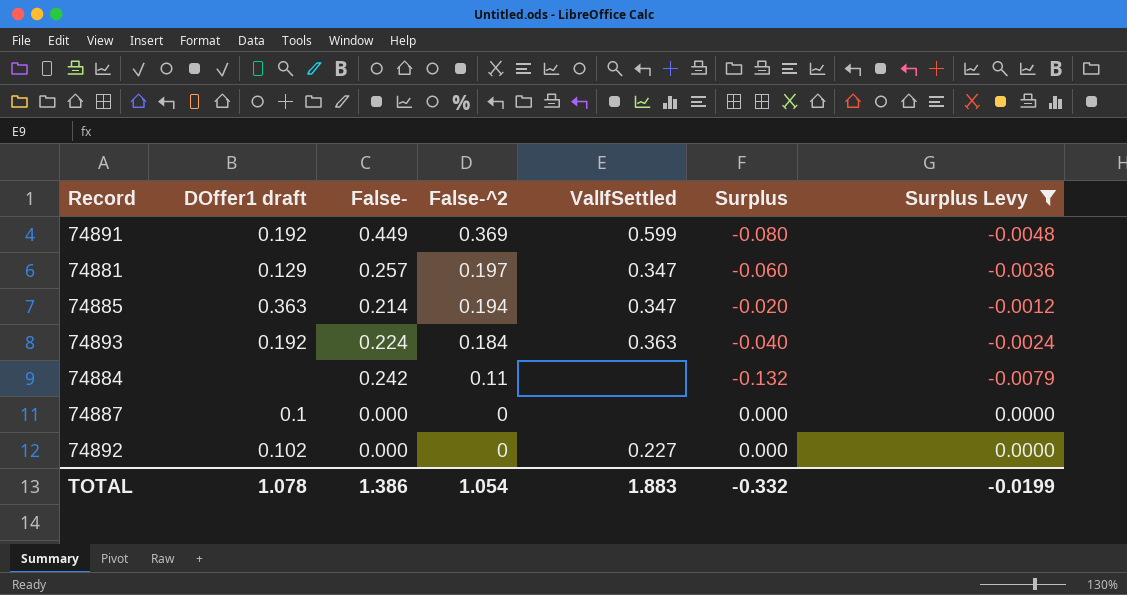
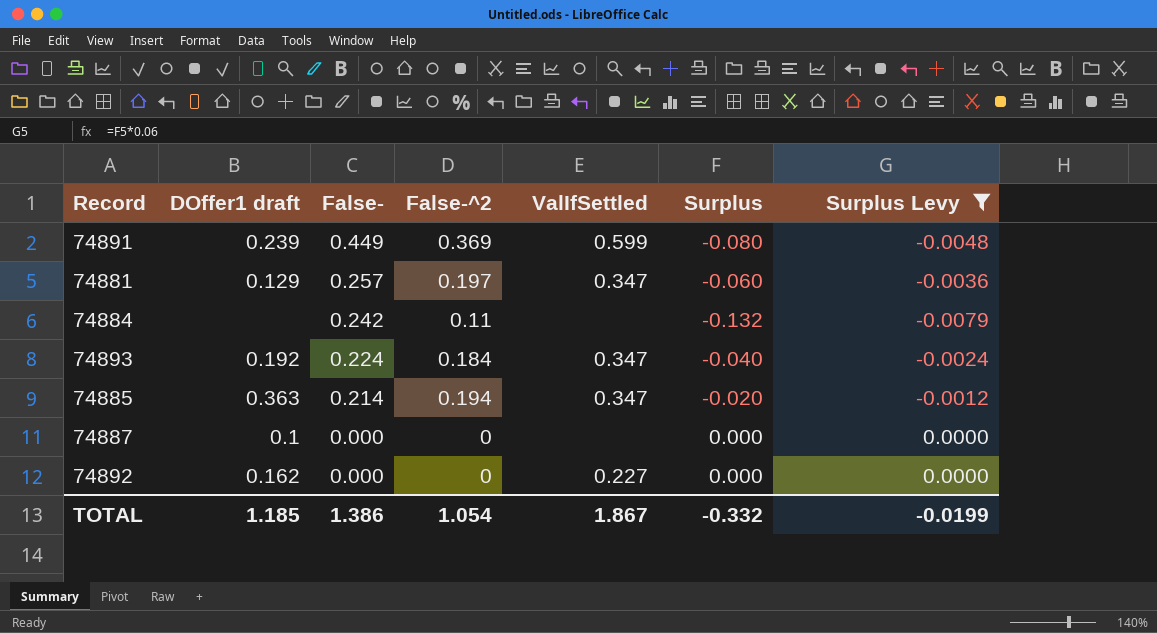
row order: False-^2 descending -> False- descending
74891 | DOffer1 draft: 0.192 -> 0.239
74893 | ValIfSettled: 0.363 -> 0.347
74892 | DOffer1 draft: 0.102 -> 0.162
TOTAL | DOffer1 draft: 1.078 -> 1.185
TOTAL | ValIfSettled: 1.883 -> 1.867

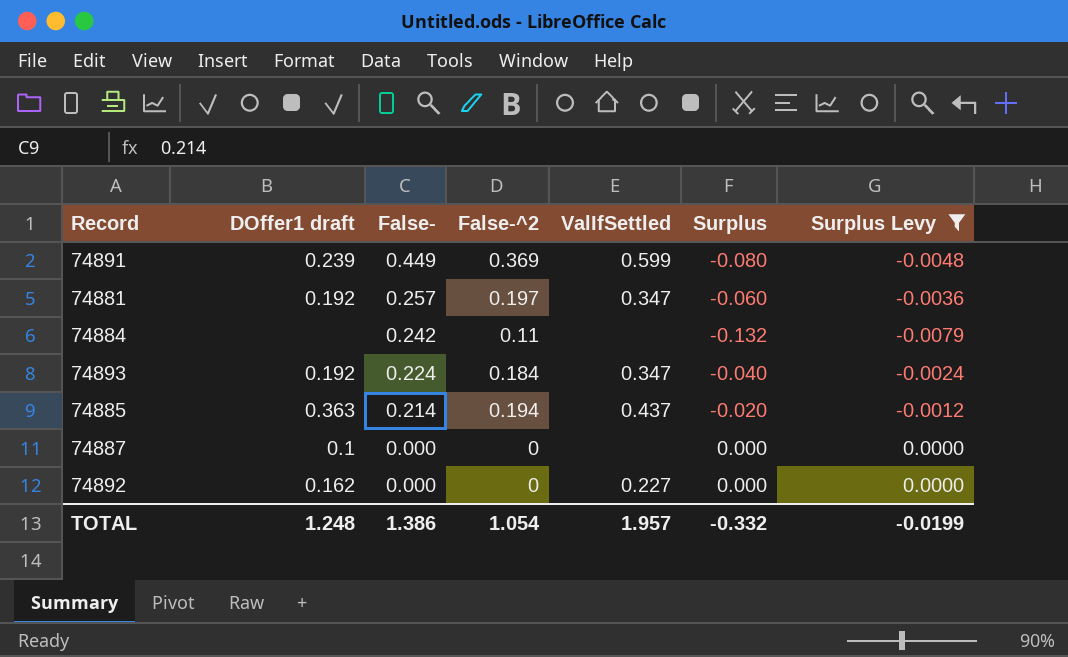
74881 | DOffer1 draft: 0.129 -> 0.192
74885 | ValIfSettled: 0.347 -> 0.437
TOTAL | DOffer1 draft: 1.185 -> 1.248
TOTAL | ValIfSettled: 1.867 -> 1.957

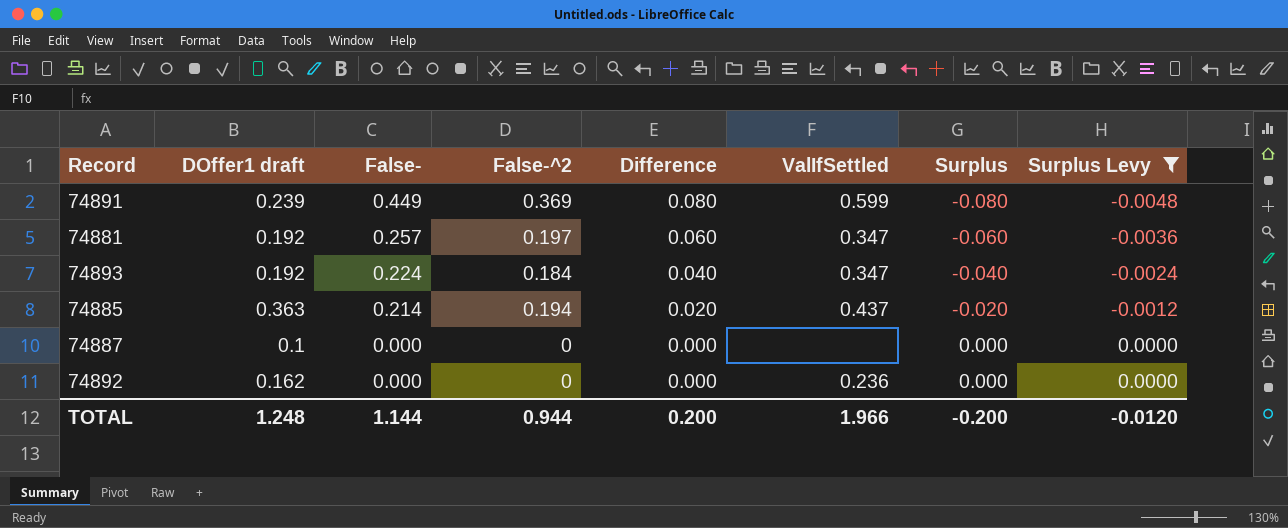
column Difference | formula: none -> [False-] - [False-^2]
row 74884: none | 0.242 | 0.11 | none | -0.132 | -0.0079 -> none
74892 | ValIfSettled: 0.227 -> 0.236
TOTAL | False-: 1.386 -> 1.144
TOTAL | False-^2: 1.054 -> 0.944
TOTAL | ValIfSettled: 1.957 -> 1.966
TOTAL | Surplus: -0.332 -> -0.200
TOTAL | Surplus Levy: -0.0199 -> -0.0120

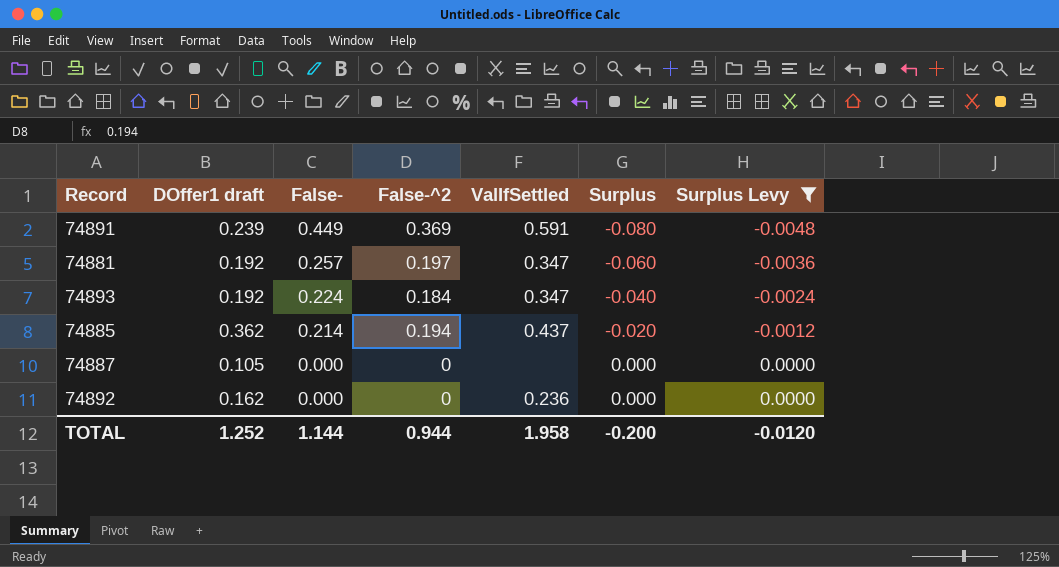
column Difference | formula: [False-] - [False-^2] -> none
74891 | ValIfSettled: 0.599 -> 0.591
74885 | DOffer1 draft: 0.363 -> 0.362
74887 | DOffer1 draft: 0.1 -> 0.105
TOTAL | DOffer1 draft: 1.248 -> 1.252
TOTAL | ValIfSettled: 1.966 -> 1.958

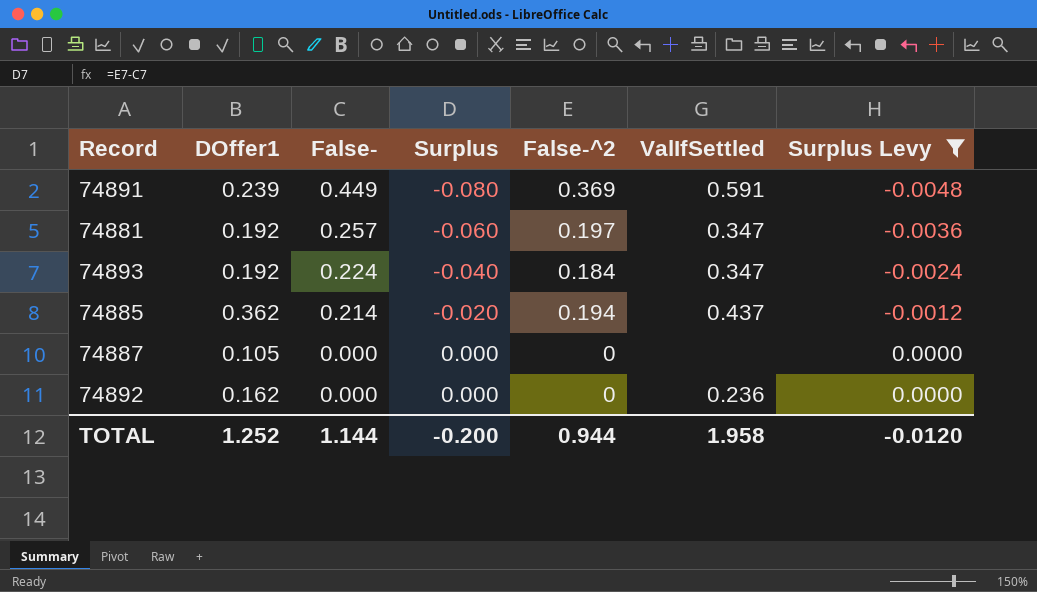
column name: DOffer1 draft -> DOffer1
column Surplus | position: 6 -> 4

